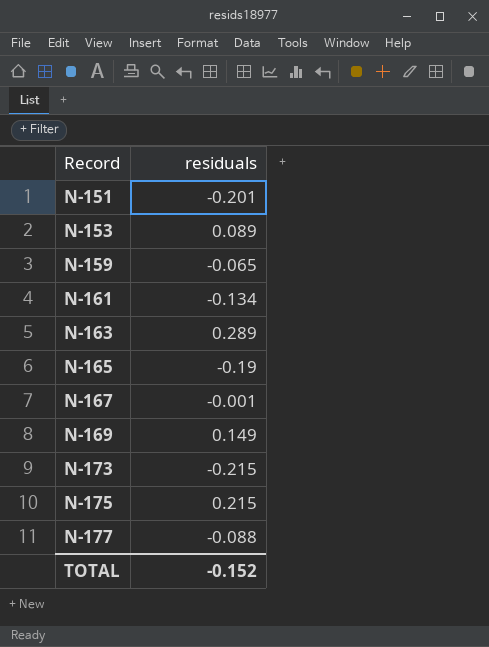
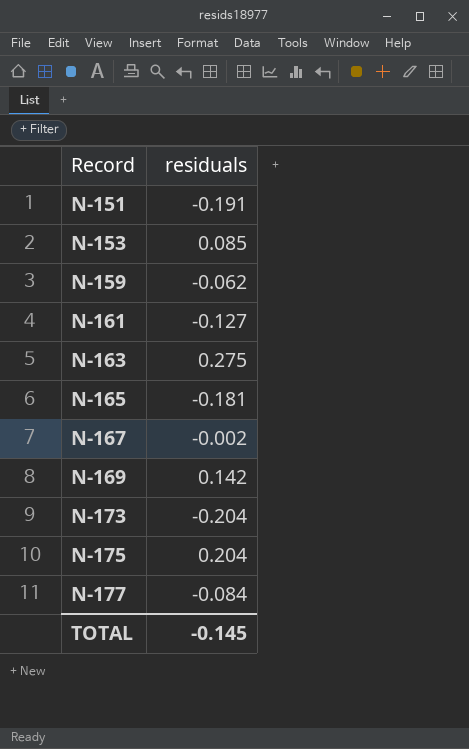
N-151 | residuals: -0.201 -> -0.191
N-153 | residuals: 0.089 -> 0.085
N-159 | residuals: -0.065 -> -0.062
N-161 | residuals: -0.134 -> -0.127
N-163 | residuals: 0.289 -> 0.275
N-165 | residuals: -0.19 -> -0.181
N-167 | residuals: -0.001 -> -0.002
N-169 | residuals: 0.149 -> 0.142
N-173 | residuals: -0.215 -> -0.204
N-175 | residuals: 0.215 -> 0.204
N-177 | residuals: -0.088 -> -0.084
TOTAL | residuals: -0.152 -> -0.145

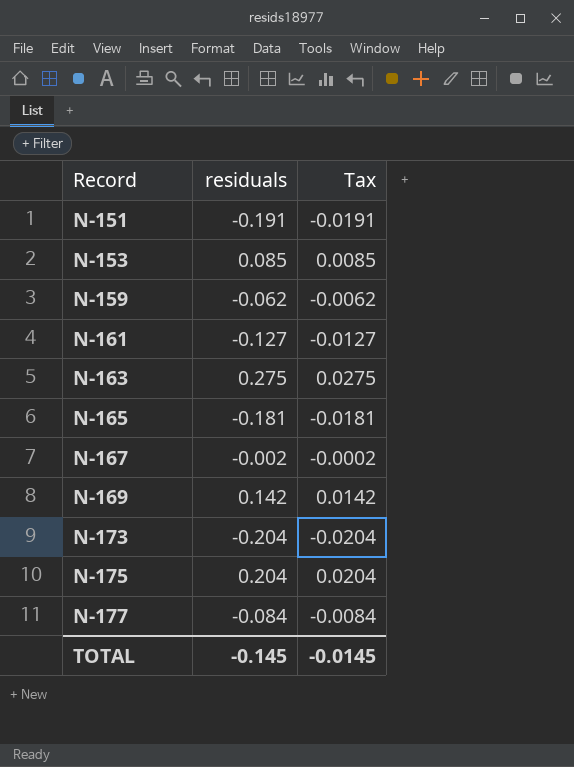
column Tax | formula: none -> [residuals] * 0.1

